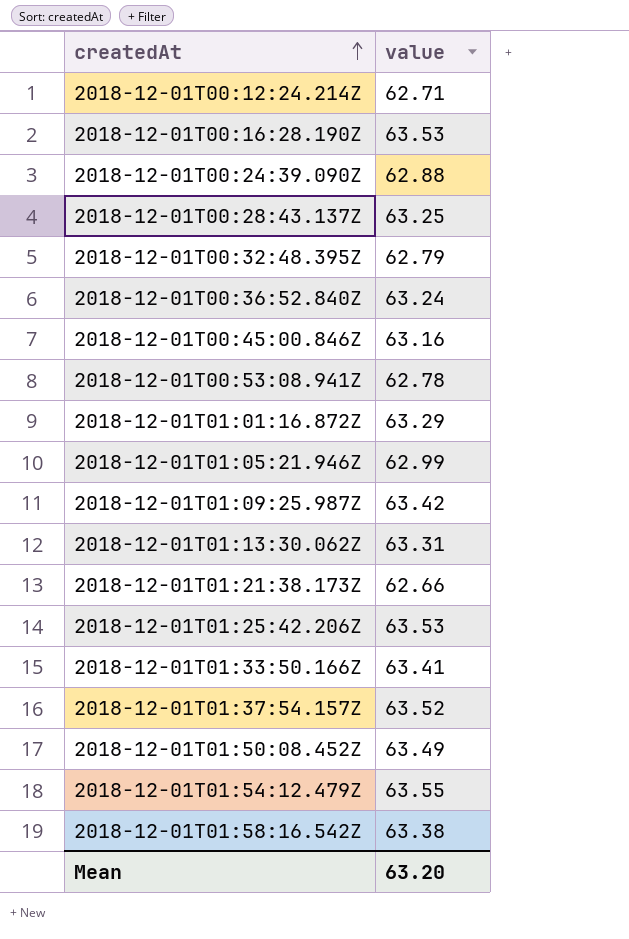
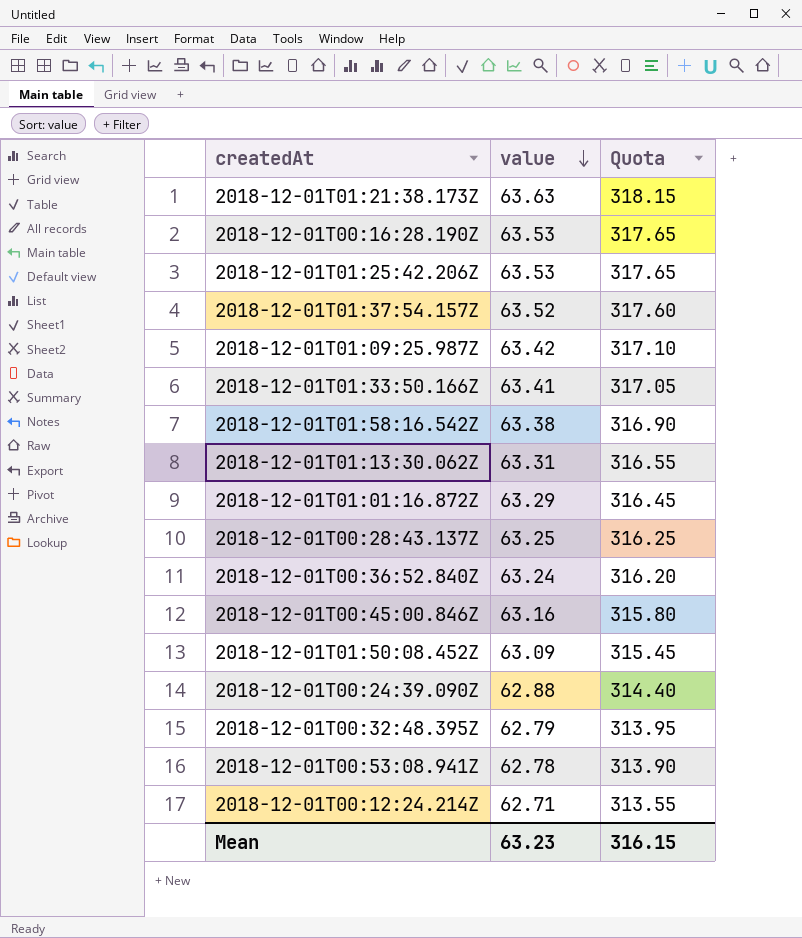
row order: createdAt ascending -> value descending
column Quota | formula: none -> [value] * 5
row 2018-12-01T01:05:21.946Z: 62.99 -> none
row 2018-12-01T01:54:12.479Z: 63.55 -> none
2018-12-01T01:21:38.173Z | value: 62.66 -> 63.63
2018-12-01T01:50:08.452Z | value: 63.49 -> 63.09
Mean | value: 63.20 -> 63.23

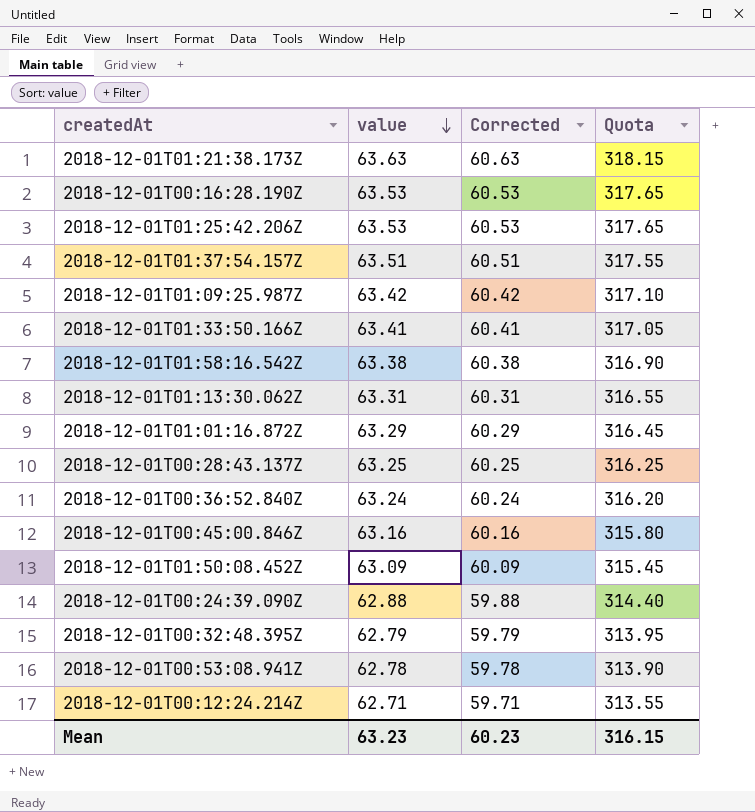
column Corrected | formula: none -> [value] - 3
2018-12-01T01:37:54.157Z | value: 63.52 -> 63.51
2018-12-01T01:37:54.157Z | Quota: 317.60 -> 317.55

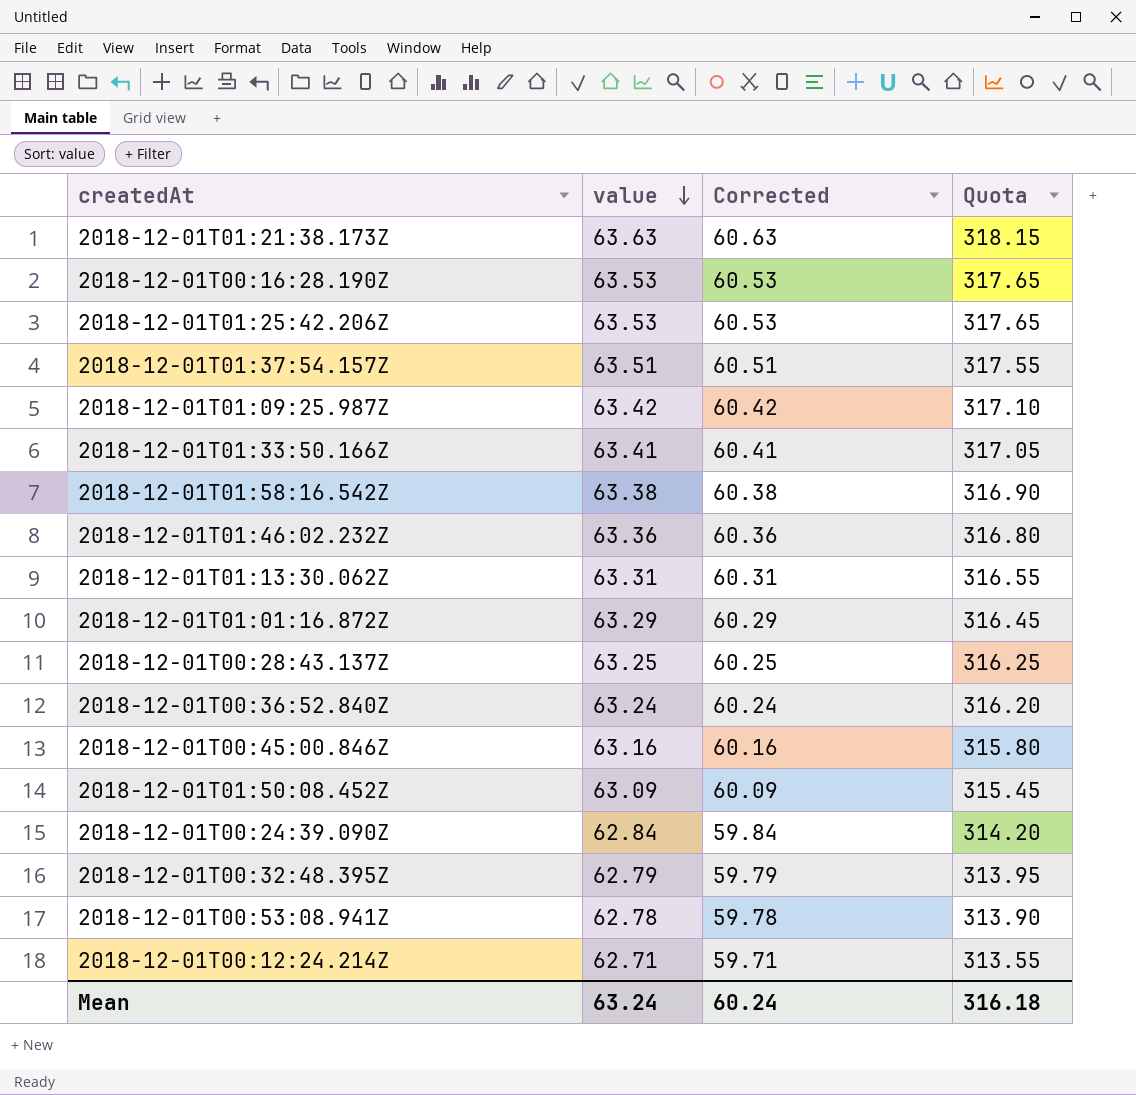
row 2018-12-01T01:46:02.232Z: none -> 63.36 | 60.36 | 316.80
2018-12-01T00:24:39.090Z | value: 62.88 -> 62.84
2018-12-01T00:24:39.090Z | Corrected: 59.88 -> 59.84
2018-12-01T00:24:39.090Z | Quota: 314.40 -> 314.20
Mean | value: 63.23 -> 63.24
Mean | Corrected: 60.23 -> 60.24
Mean | Quota: 316.15 -> 316.18

